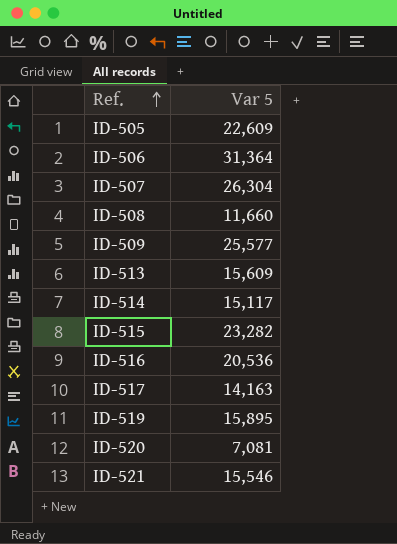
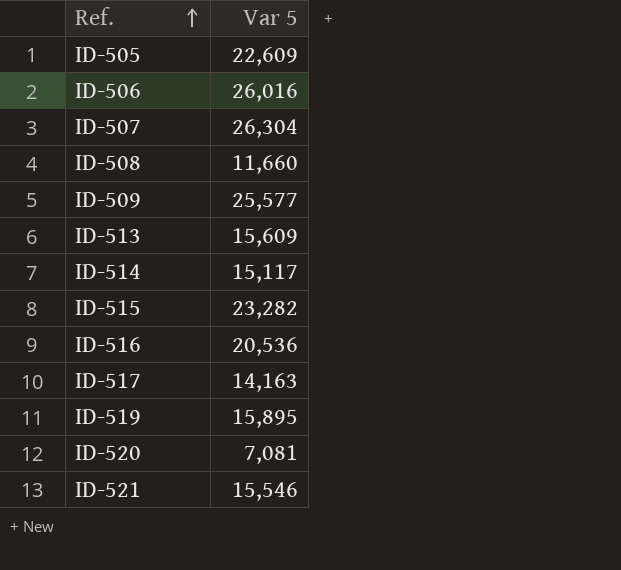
ID-506 | Var 5: 31,364 -> 26,016

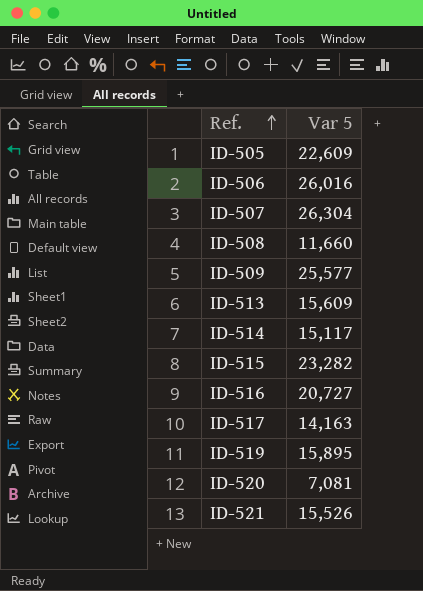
ID-516 | Var 5: 20,536 -> 20,727
ID-521 | Var 5: 15,546 -> 15,526

